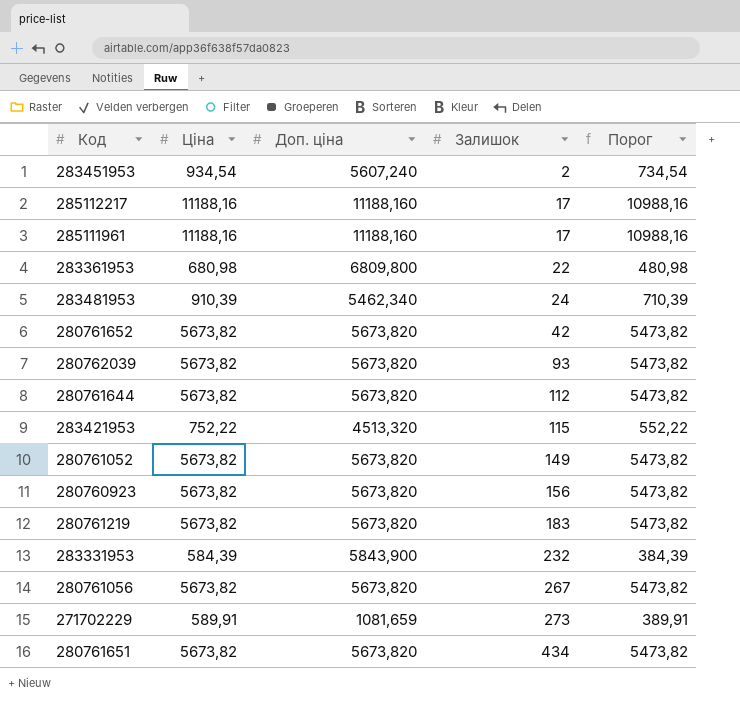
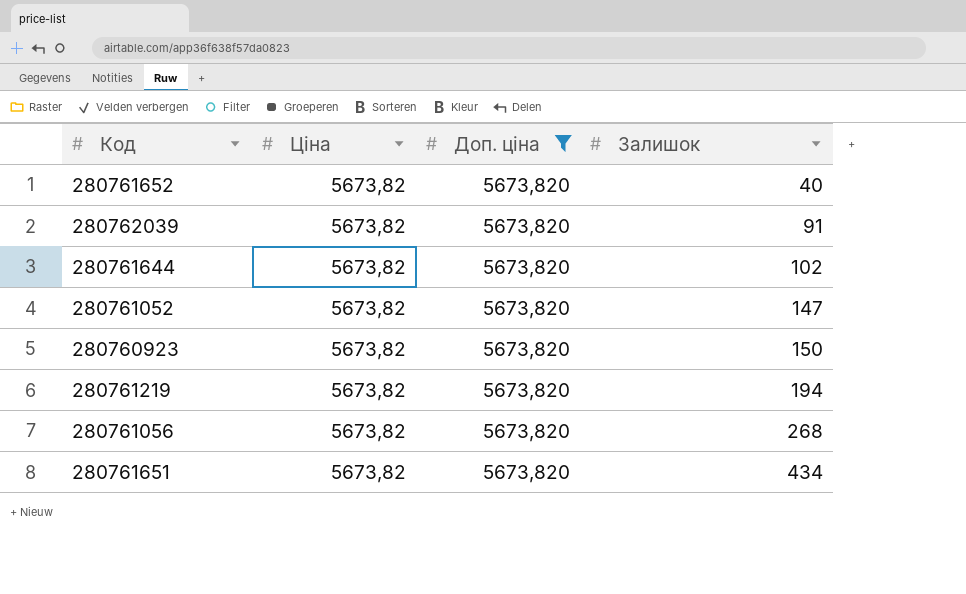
filter: none -> Доп. ціна = 5673,820
column Порог | formula: [Ціна] - 200 -> none
280761652 | Залишок: 42 -> 40
280762039 | Залишок: 93 -> 91
280761644 | Залишок: 112 -> 102
280761052 | Залишок: 149 -> 147
280760923 | Залишок: 156 -> 150
280761219 | Залишок: 183 -> 194
280761056 | Залишок: 267 -> 268

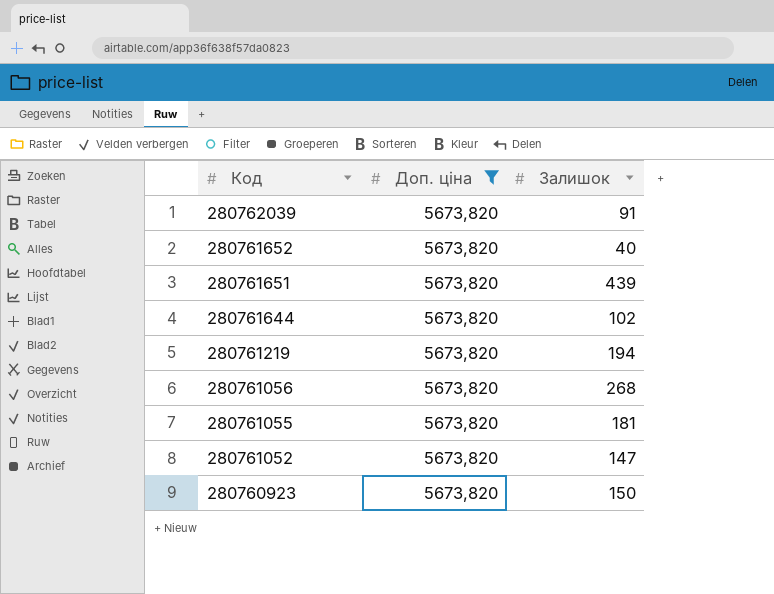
row order: Залишок ascending -> Код descending
column Ціна | position: 2 -> none
280761651 | Залишок: 434 -> 439
row 280761055: none -> 5673,820 | 181

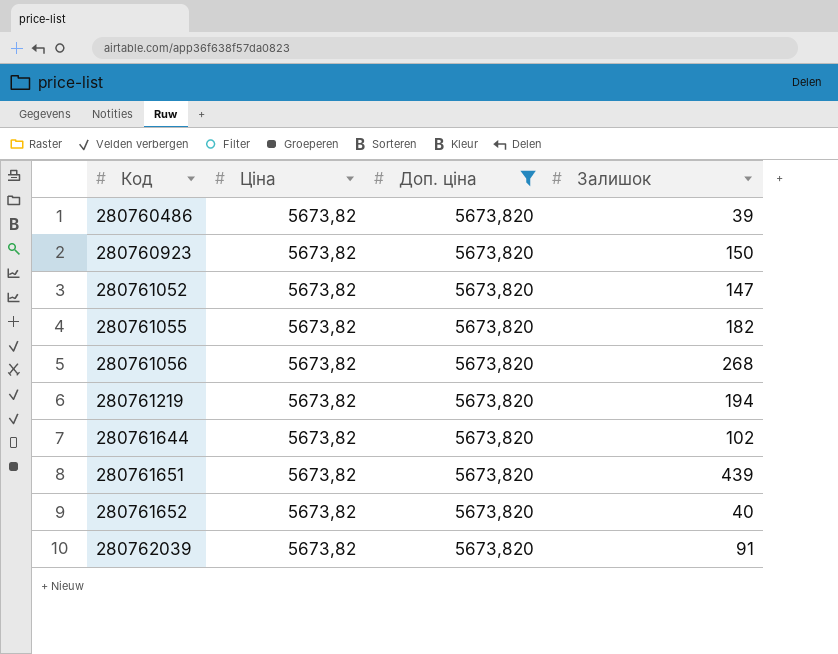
row order: Код descending -> Код ascending
column Ціна | position: none -> 2
row 280760486: none -> 5673,82 | 5673,820 | 39
280761055 | Залишок: 181 -> 182

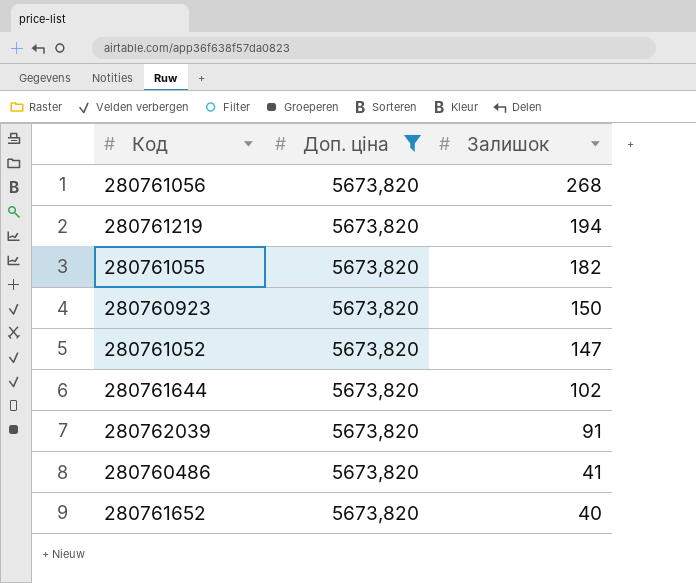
row order: Код ascending -> Залишок descending
column Ціна | position: 2 -> none
row 280761651: 5673,82 | 5673,820 | 439 -> none
280760486 | Залишок: 39 -> 41

